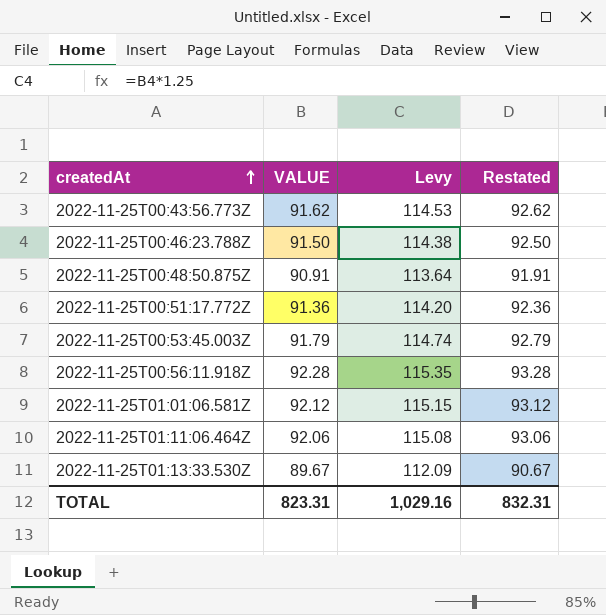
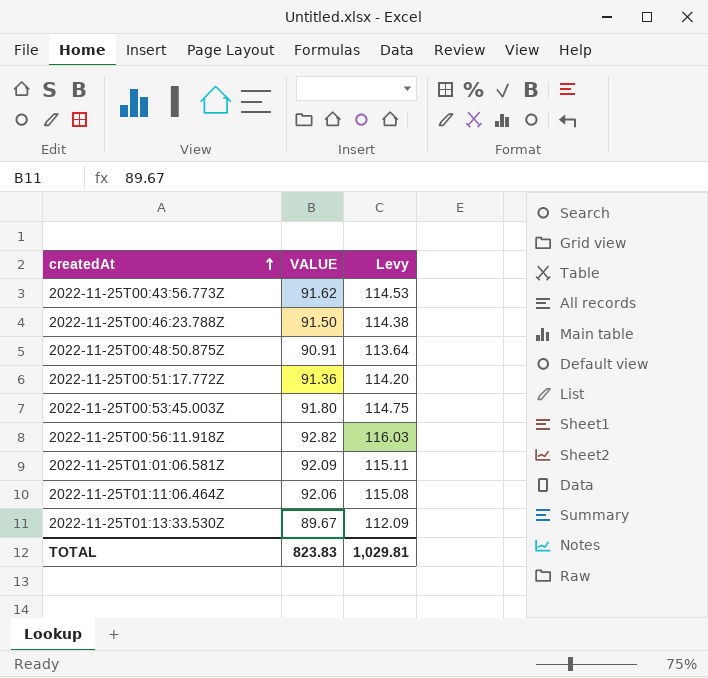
column Restated | formula: [VALUE] + 1 -> none
2022-11-25T00:53:45.003Z | VALUE: 91.79 -> 91.80
2022-11-25T00:53:45.003Z | Levy: 114.74 -> 114.75
2022-11-25T00:56:11.918Z | VALUE: 92.28 -> 92.82
2022-11-25T00:56:11.918Z | Levy: 115.35 -> 116.03
2022-11-25T01:01:06.581Z | VALUE: 92.12 -> 92.09
2022-11-25T01:01:06.581Z | Levy: 115.15 -> 115.11
TOTAL | VALUE: 823.31 -> 823.83
TOTAL | Levy: 1,029.16 -> 1,029.81

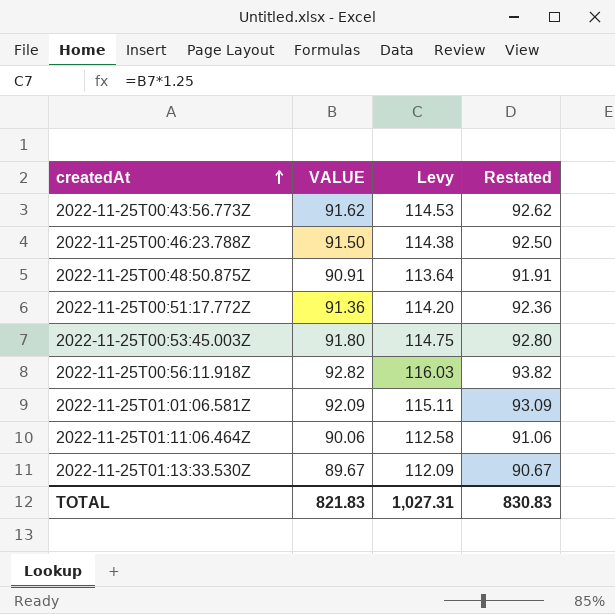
column Restated | formula: none -> [VALUE] + 1
2022-11-25T01:11:06.464Z | VALUE: 92.06 -> 90.06
2022-11-25T01:11:06.464Z | Levy: 115.08 -> 112.58
TOTAL | VALUE: 823.83 -> 821.83
TOTAL | Levy: 1,029.81 -> 1,027.31

